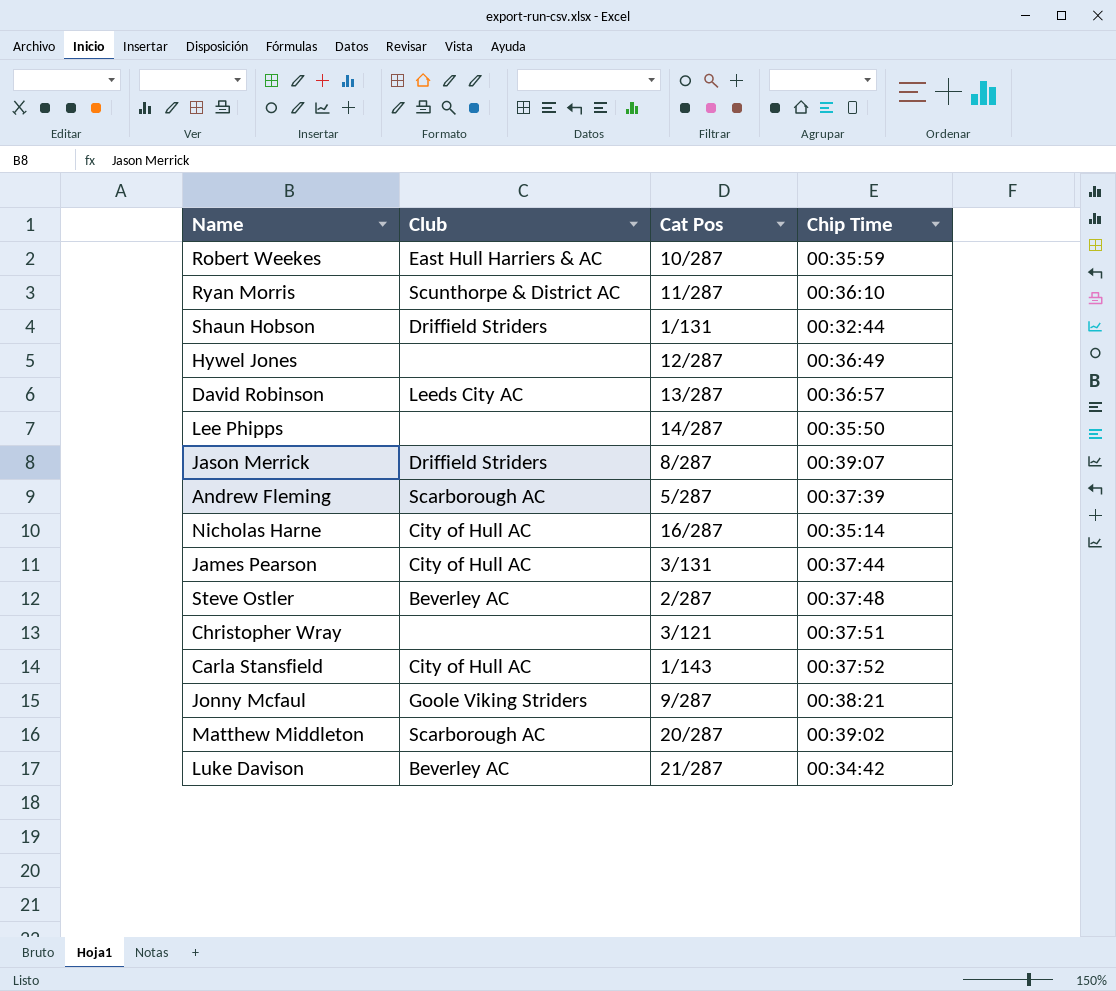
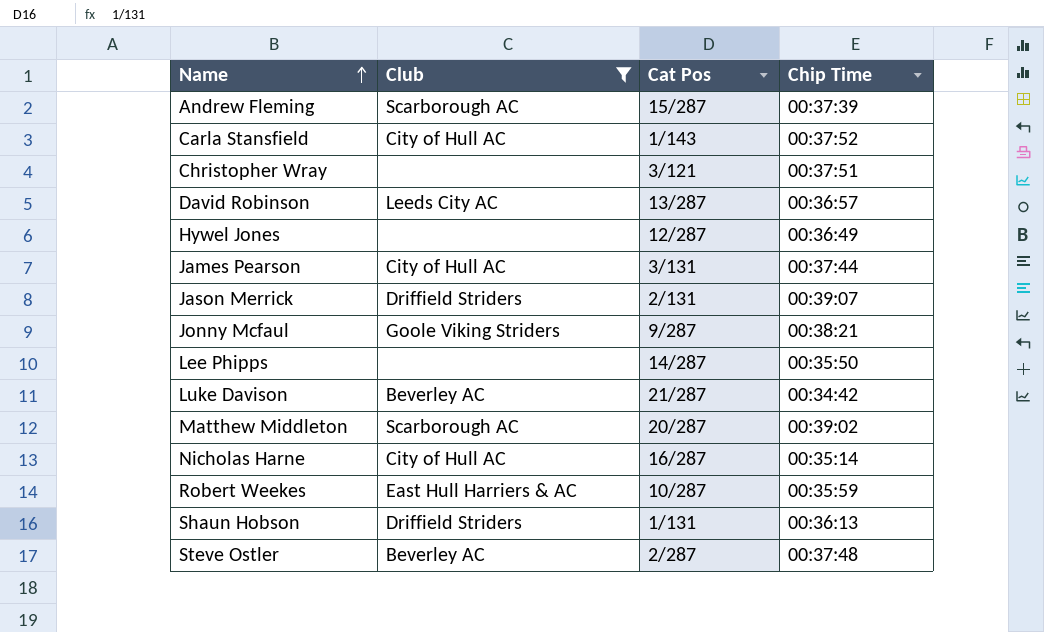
filter: none -> Club != Scunthorpe & District AC
row order: none -> Name ascending
Andrew Fleming | Cat Pos: 5/287 -> 15/287
Jason Merrick | Cat Pos: 8/287 -> 2/131
Shaun Hobson | Chip Time: 00:32:44 -> 00:36:13

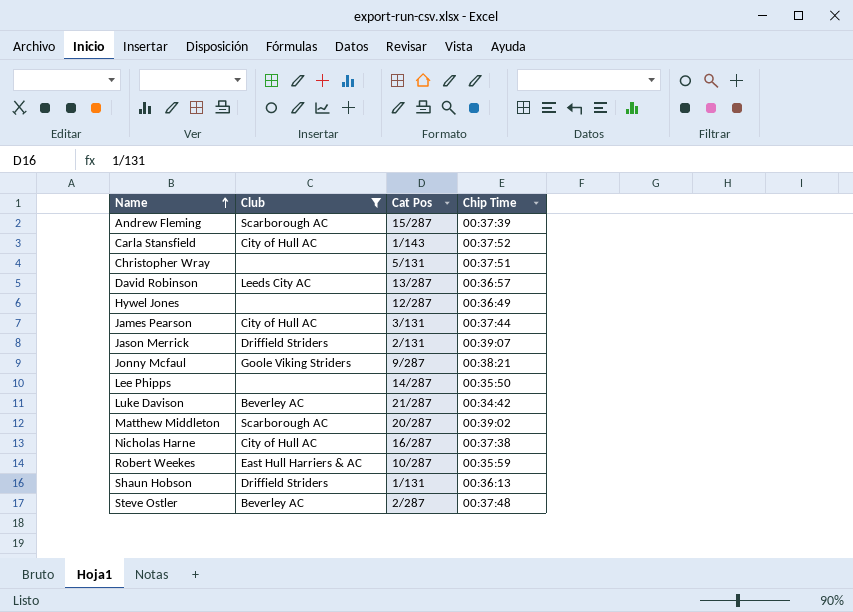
Christopher Wray | Cat Pos: 3/121 -> 5/131
Nicholas Harne | Chip Time: 00:35:14 -> 00:37:38

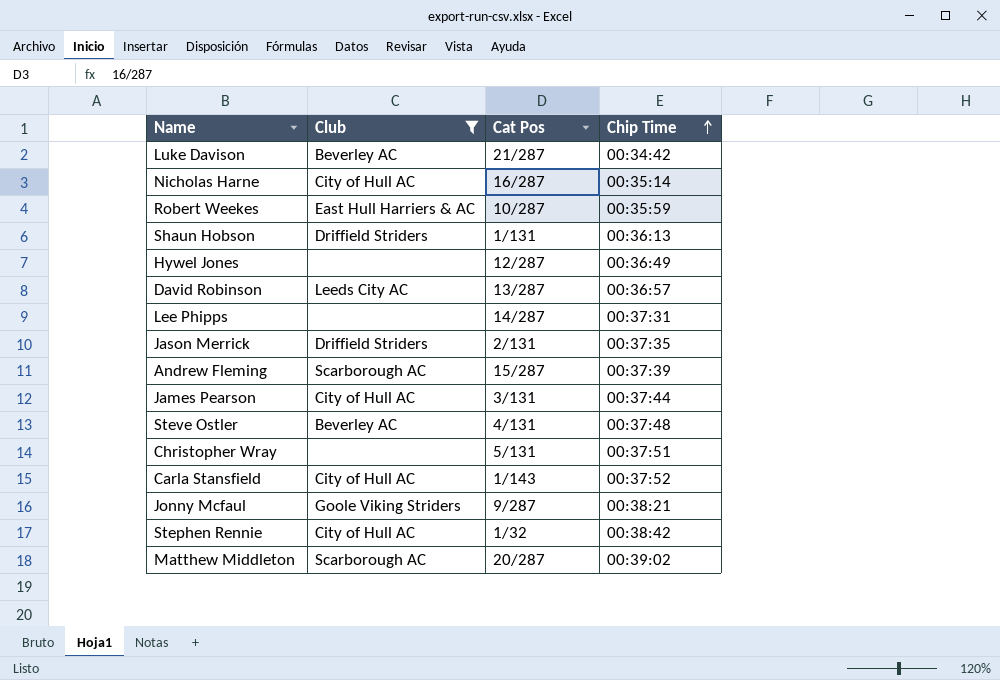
row order: Name ascending -> Chip Time ascending
Nicholas Harne | Chip Time: 00:37:38 -> 00:35:14
Lee Phipps | Chip Time: 00:35:50 -> 00:37:31
Jason Merrick | Chip Time: 00:39:07 -> 00:37:35
Steve Ostler | Cat Pos: 2/287 -> 4/131
row Stephen Rennie: none -> City of Hull AC | 1/32 | 00:38:42

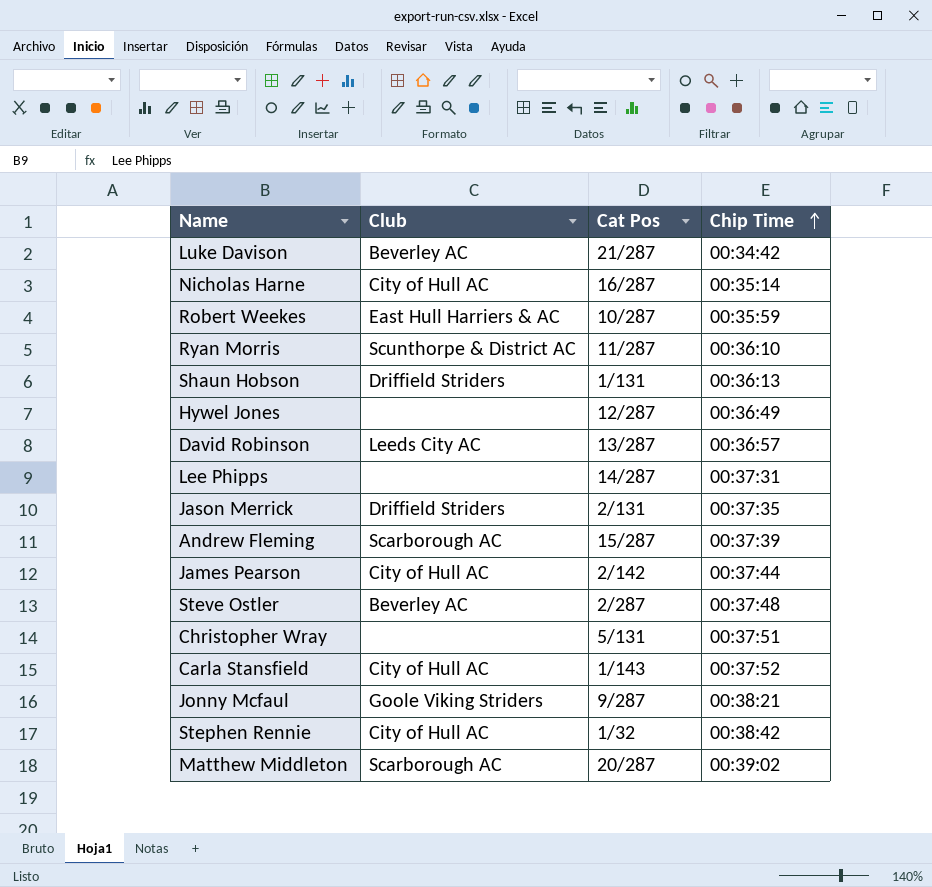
filter: Club != Scunthorpe & District AC -> none
James Pearson | Cat Pos: 3/131 -> 2/142
Steve Ostler | Cat Pos: 4/131 -> 2/287

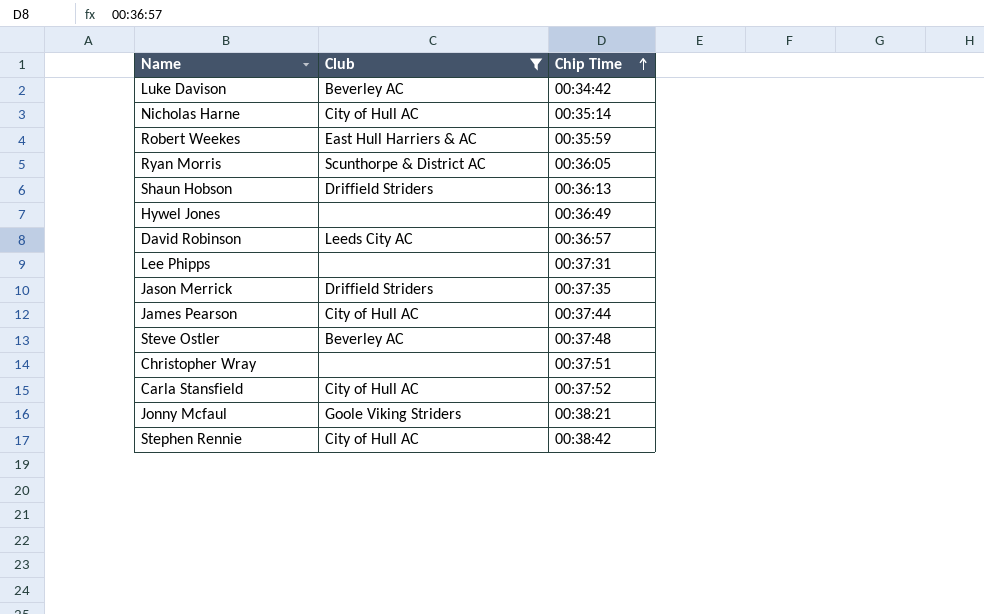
filter: none -> Club != Scarborough AC
column Cat Pos | position: 3 -> none
Ryan Morris | Chip Time: 00:36:10 -> 00:36:05

